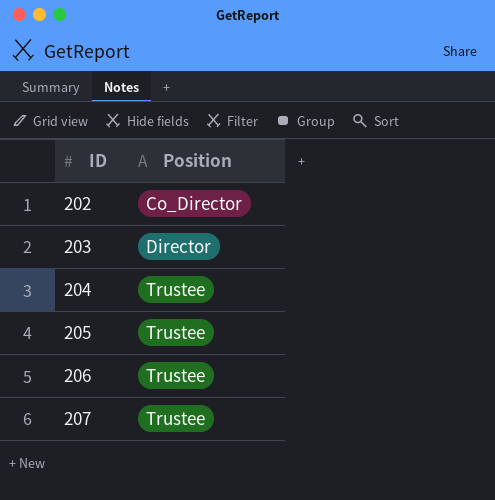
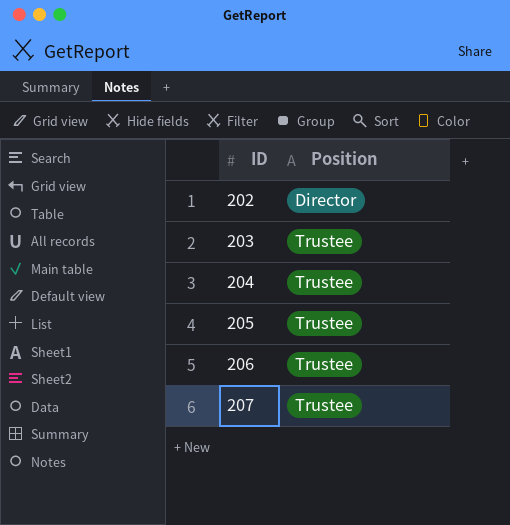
202 | Position: Co_Director -> Director
203 | Position: Director -> Trustee

